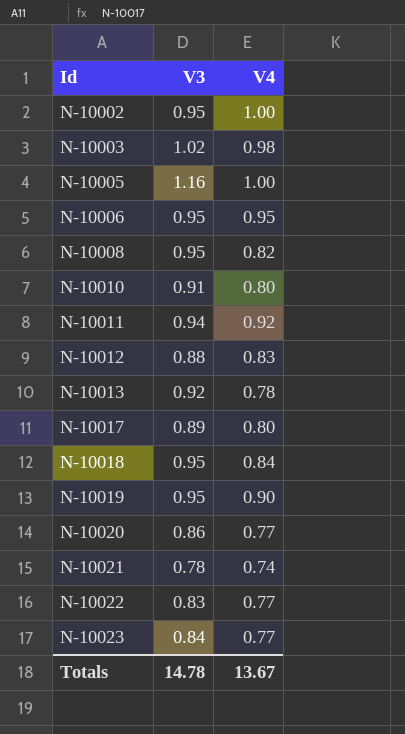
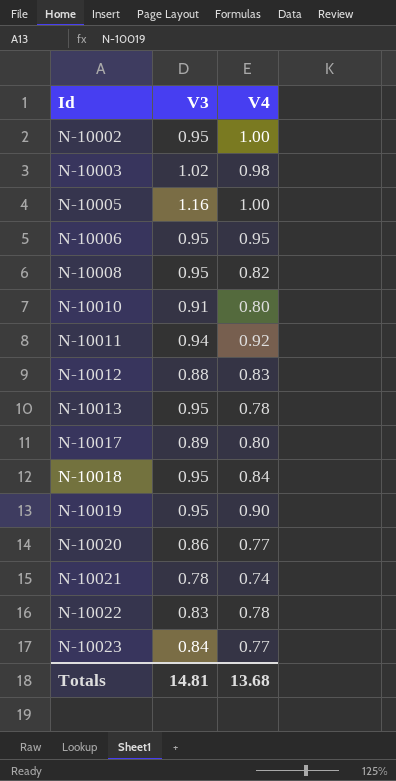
N-10013 | V3: 0.92 -> 0.95
N-10022 | V4: 0.77 -> 0.78
Totals | V3: 14.78 -> 14.81
Totals | V4: 13.67 -> 13.68

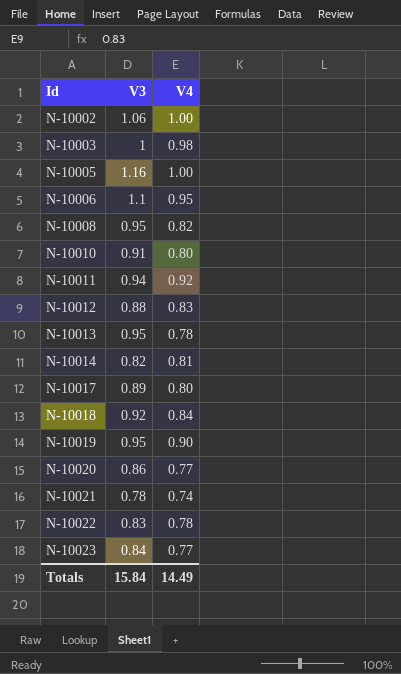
N-10002 | V3: 0.95 -> 1.06
N-10003 | V3: 1.02 -> 1
N-10006 | V3: 0.95 -> 1.1
row N-10014: none -> 0.82 | 0.81
N-10018 | V3: 0.95 -> 0.92
Totals | V3: 14.81 -> 15.84
Totals | V4: 13.68 -> 14.49

